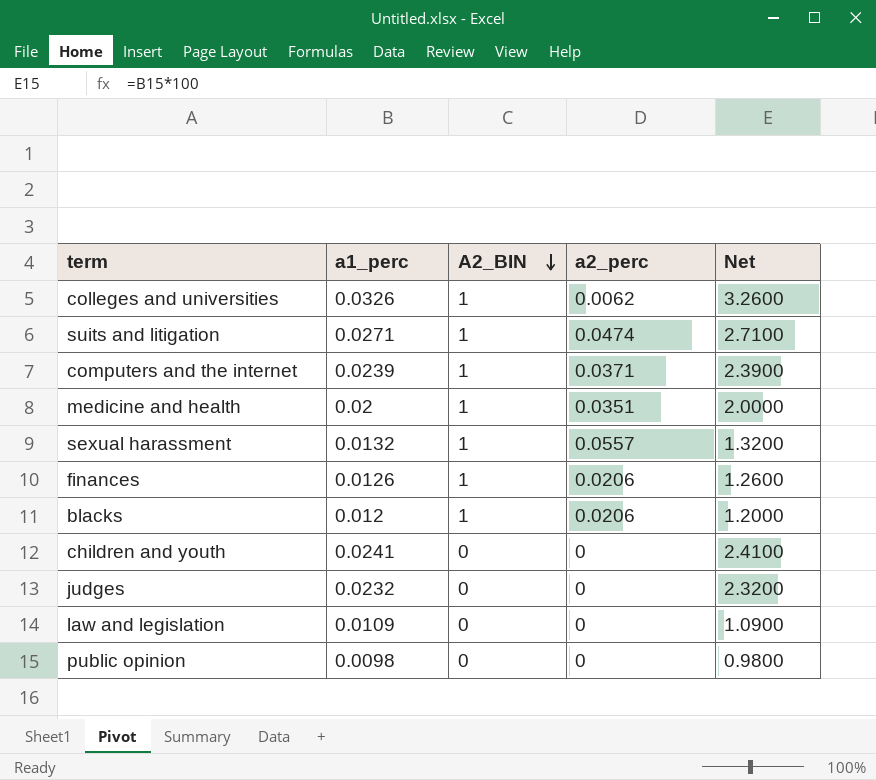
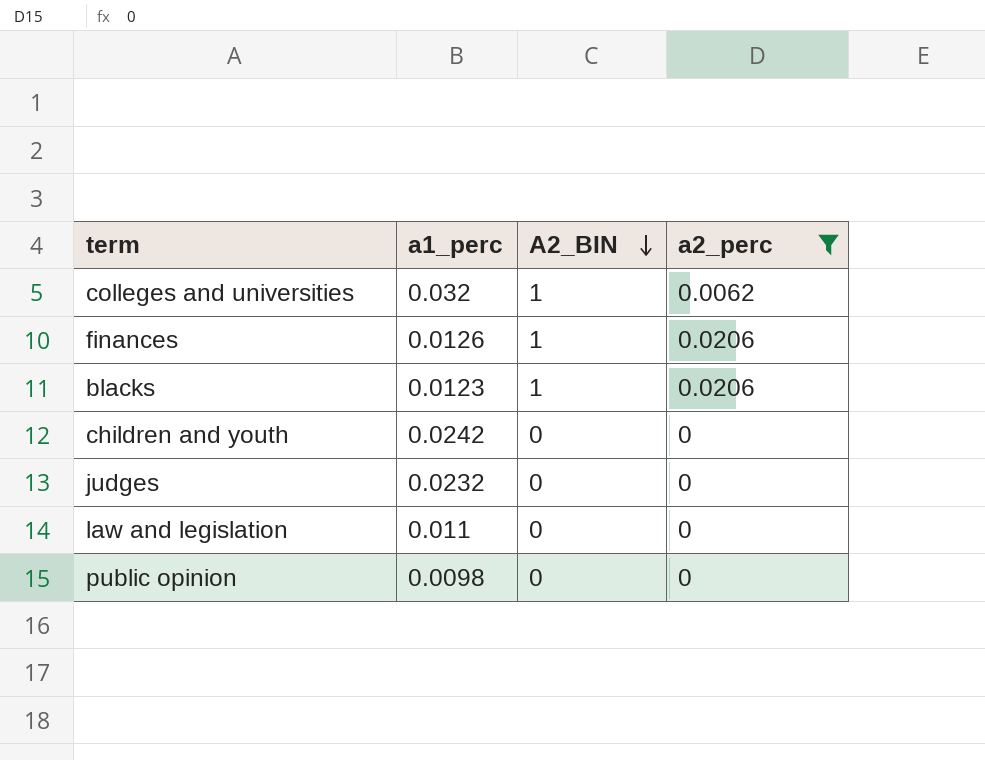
filter: none -> a2_perc <= 0.0206
column Net | formula: [a1_perc] * 100 -> none
colleges and universities | a1_perc: 0.0326 -> 0.032
blacks | a1_perc: 0.012 -> 0.0123
children and youth | a1_perc: 0.0241 -> 0.0242
law and legislation | a1_perc: 0.0109 -> 0.011

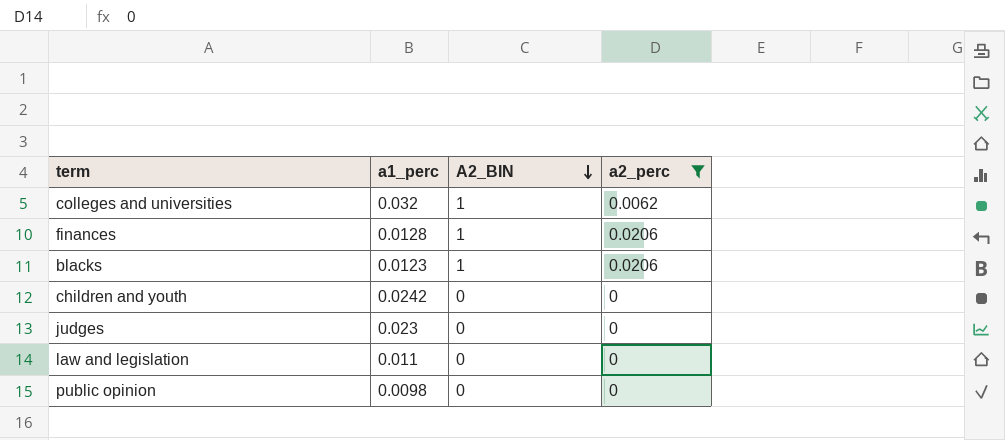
finances | a1_perc: 0.0126 -> 0.0128
judges | a1_perc: 0.0232 -> 0.023

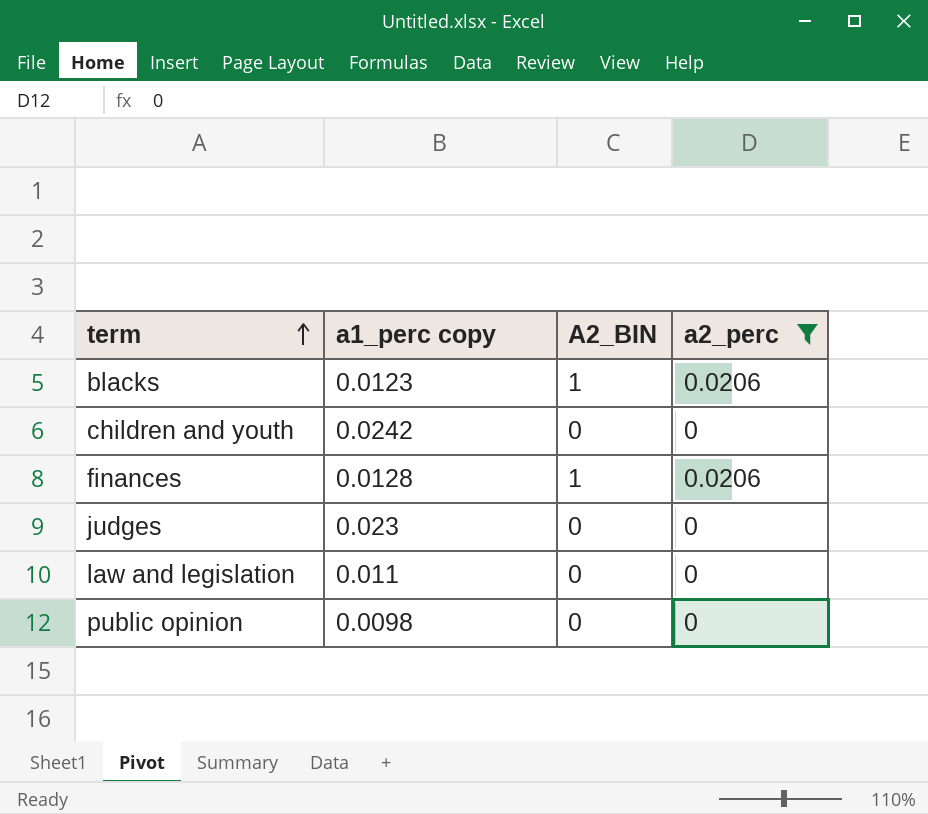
row order: A2_BIN descending -> term ascending
column name: a1_perc -> a1_perc copy
row colleges and universities: 0.032 | 1 | 0.0062 -> none

